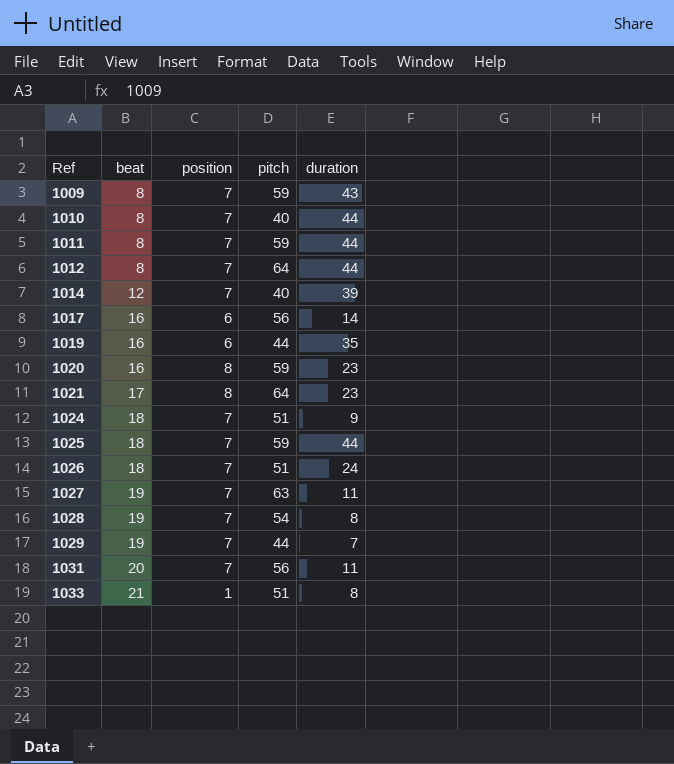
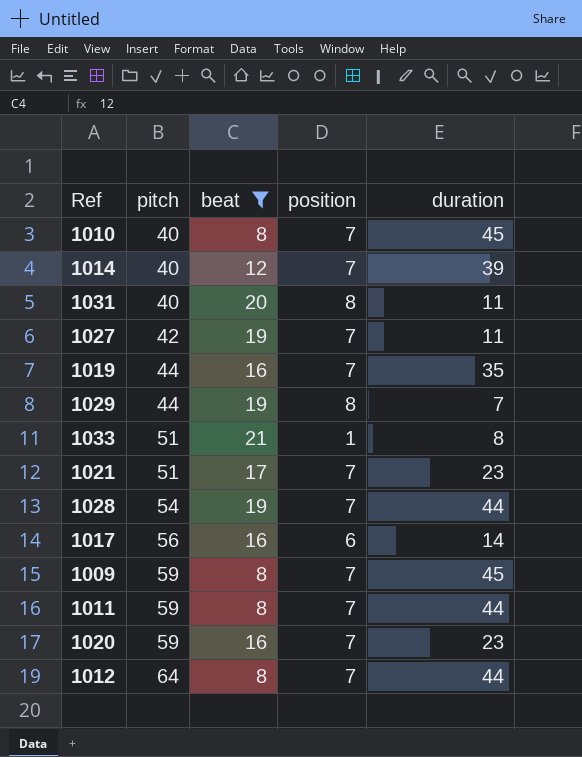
filter: none -> beat != 18
row order: Ref ascending -> pitch ascending
column pitch | position: 4 -> 2
1010 | duration: 44 -> 45
1031 | pitch: 56 -> 40
1031 | position: 7 -> 8
1027 | pitch: 63 -> 42
1019 | position: 6 -> 7
1029 | position: 7 -> 8
1021 | pitch: 64 -> 51
1021 | position: 8 -> 7
1028 | duration: 8 -> 44
1009 | duration: 43 -> 45
1020 | position: 8 -> 7

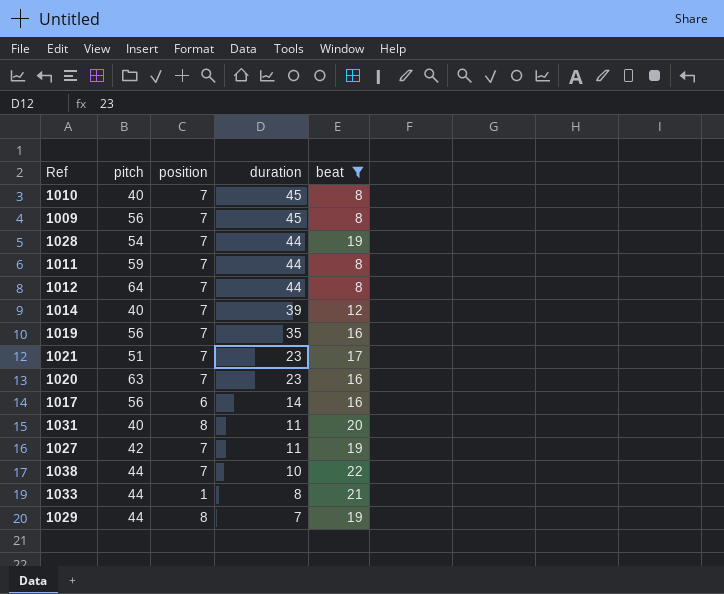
row order: pitch ascending -> duration descending
column beat | position: 3 -> 5
1009 | pitch: 59 -> 56
1019 | pitch: 44 -> 56
1020 | pitch: 59 -> 63
row 1038: none -> 44 | 7 | 10 | 22
1033 | pitch: 51 -> 44

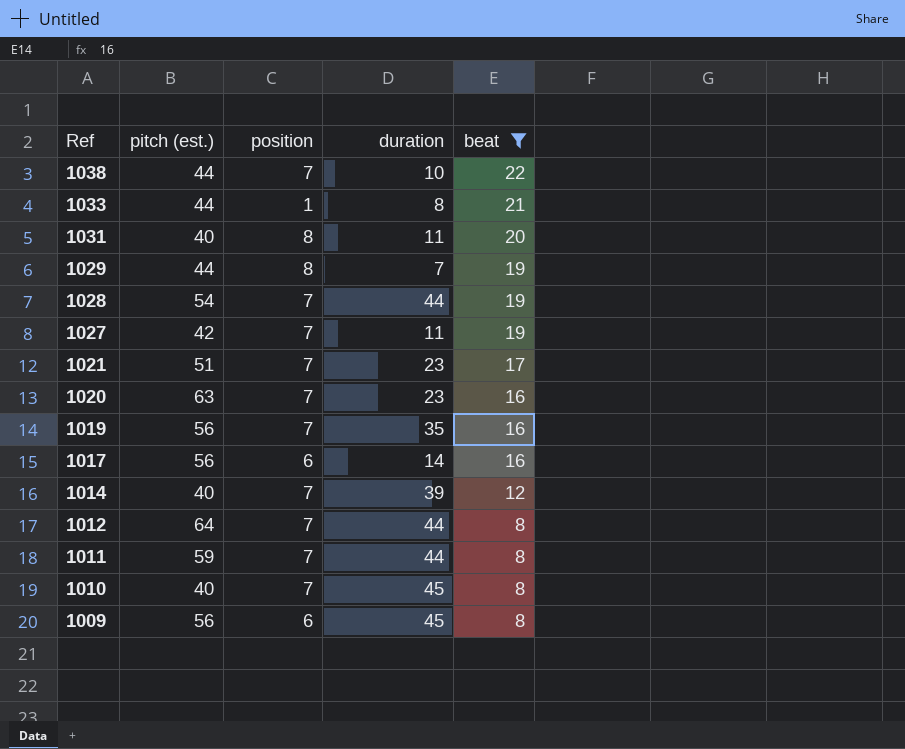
row order: duration descending -> Ref descending
column name: pitch -> pitch (est.)
1009 | position: 7 -> 6

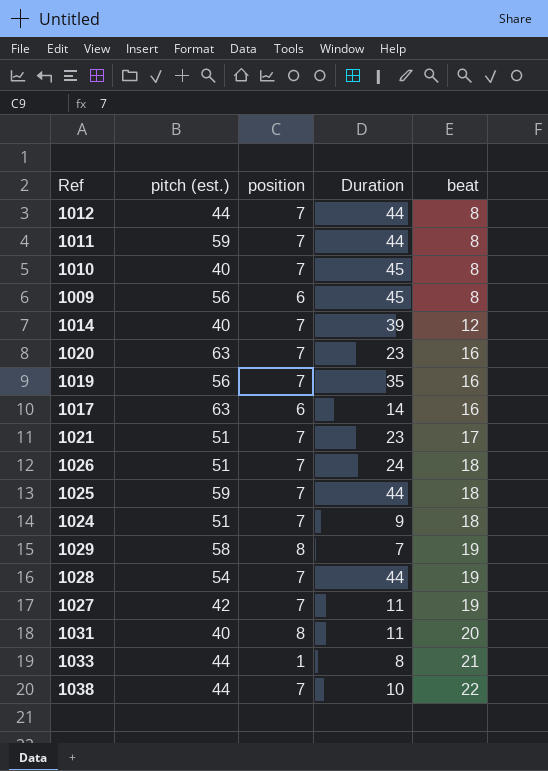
filter: beat != 18 -> none
row order: Ref descending -> beat ascending
column name: duration -> Duration
1012 | pitch (est.): 64 -> 44
1017 | pitch (est.): 56 -> 63
1029 | pitch (est.): 44 -> 58

